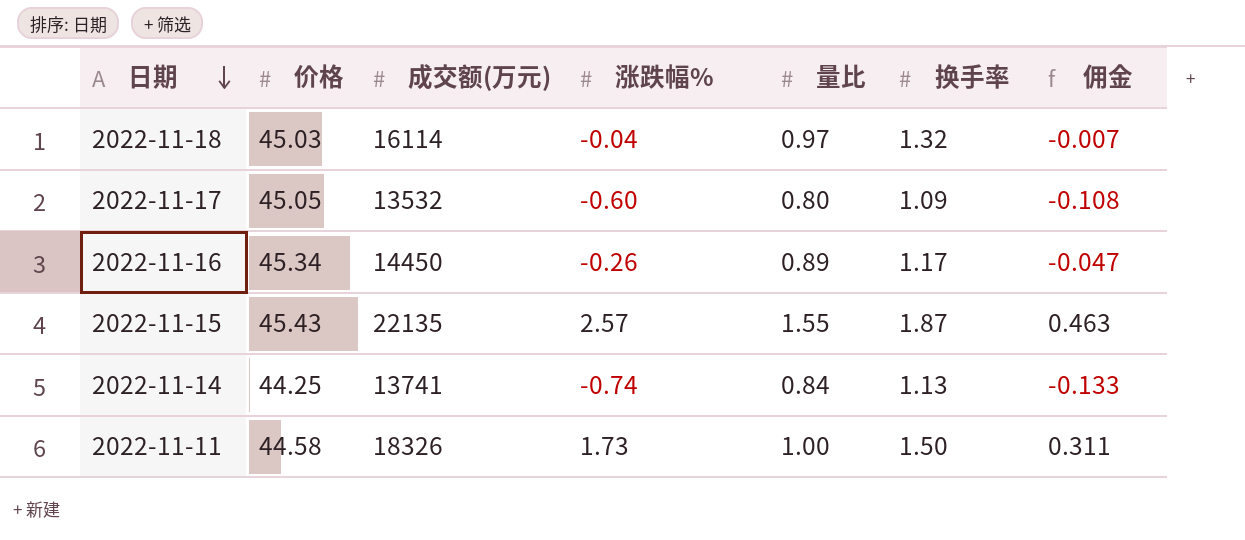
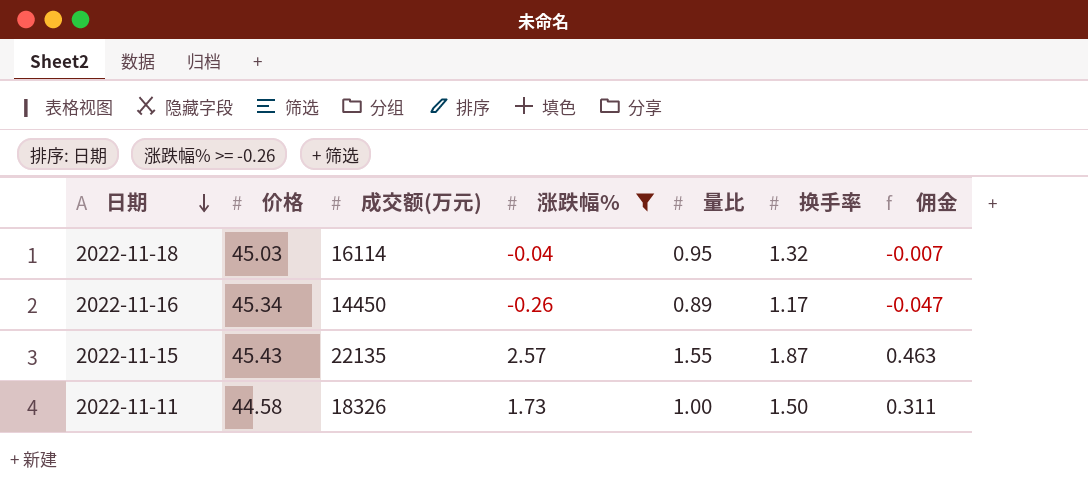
filter: none -> 涨跌幅% >= -0.26
2022-11-18 | 量比: 0.97 -> 0.95

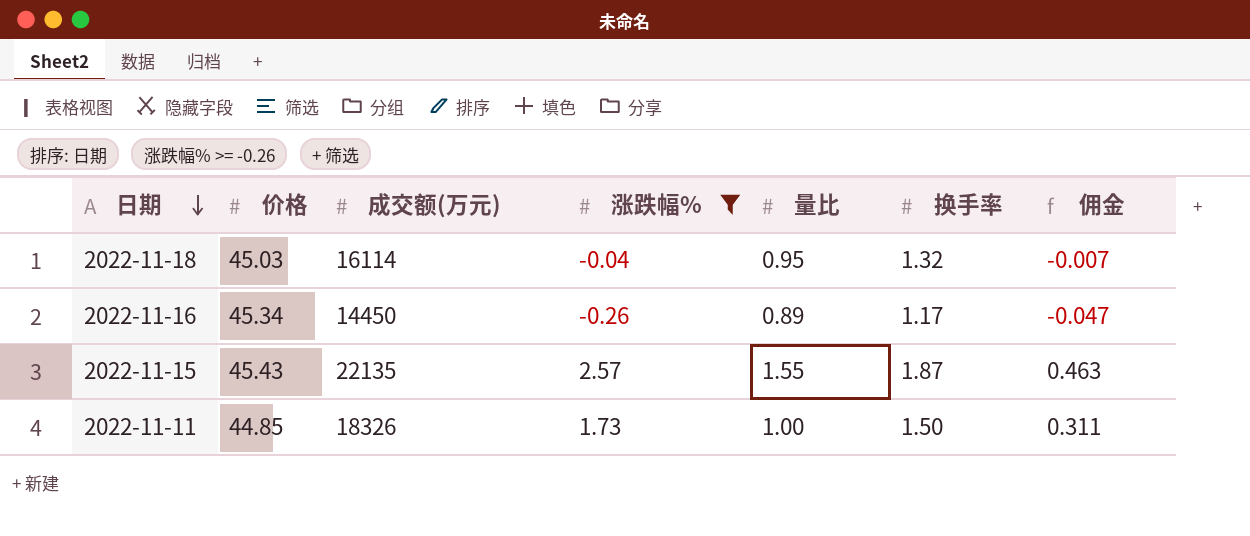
2022-11-11 | 价格: 44.58 -> 44.85

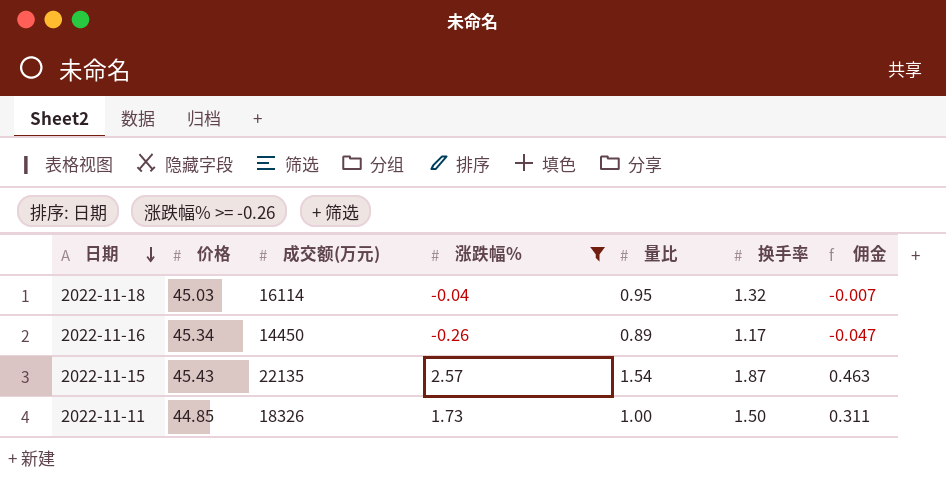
2022-11-15 | 量比: 1.55 -> 1.54

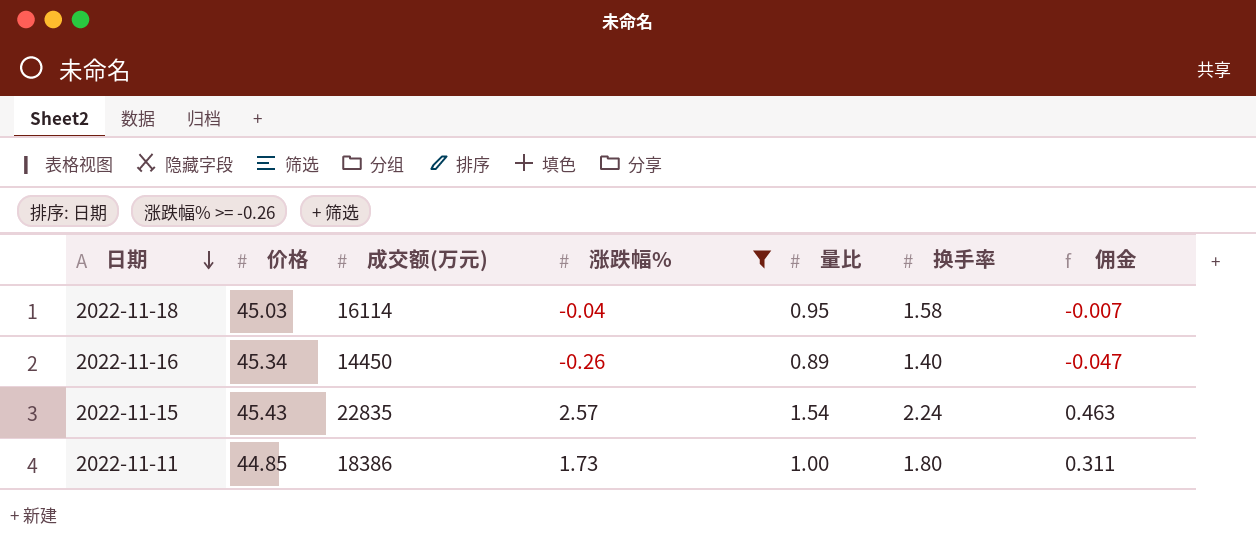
2022-11-18 | 换手率: 1.32 -> 1.58
2022-11-16 | 换手率: 1.17 -> 1.40
2022-11-15 | 成交额(万元): 22135 -> 22835
2022-11-15 | 换手率: 1.87 -> 2.24
2022-11-11 | 成交额(万元): 18326 -> 18386
2022-11-11 | 换手率: 1.50 -> 1.80

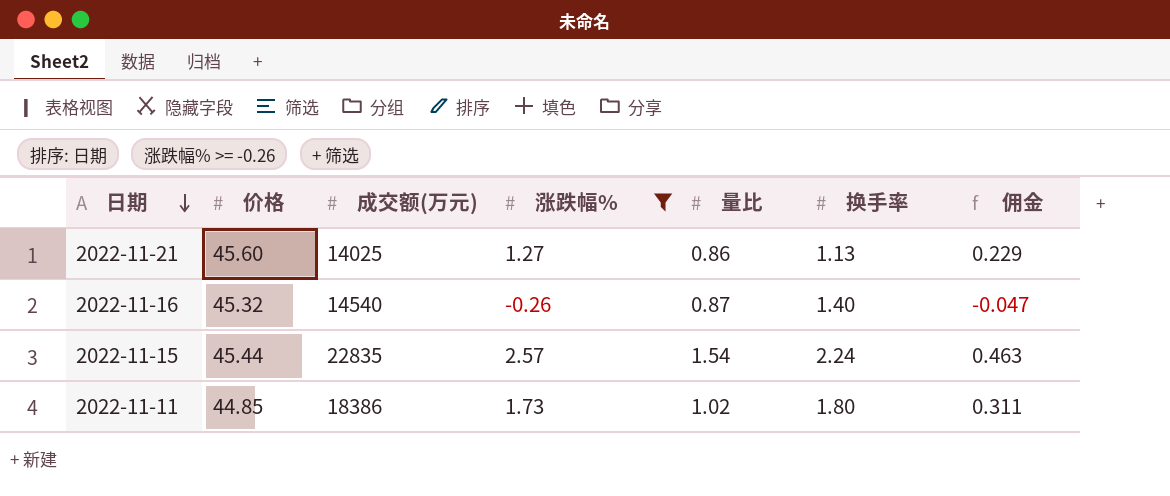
row 2022-11-18: 45.03 | 16114 | -0.04 | 0.95 | 1.58 | -0.007 -> none
row 2022-11-21: none -> 45.60 | 14025 | 1.27 | 0.86 | 1.13 | 0.229
2022-11-16 | 价格: 45.34 -> 45.32
2022-11-16 | 成交额(万元): 14450 -> 14540
2022-11-16 | 量比: 0.89 -> 0.87
2022-11-15 | 价格: 45.43 -> 45.44
2022-11-11 | 量比: 1.00 -> 1.02

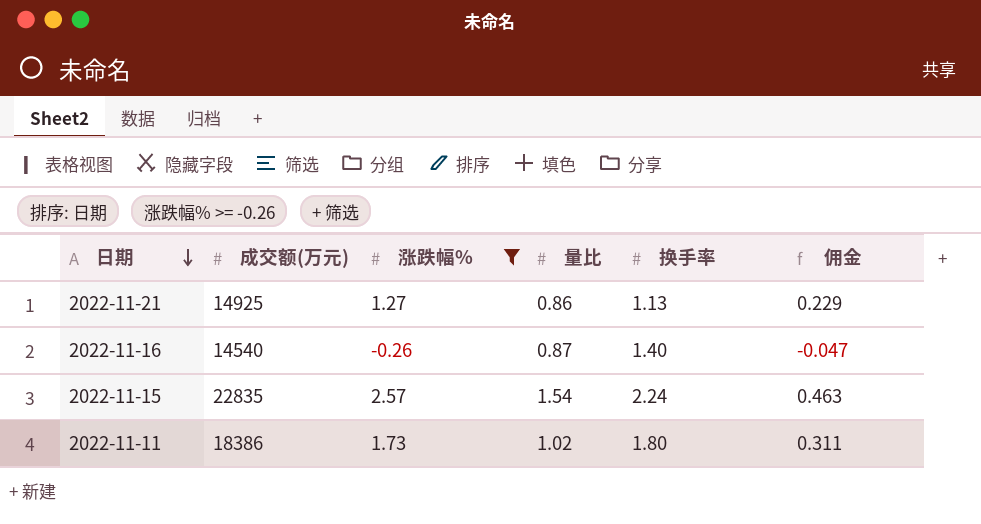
column 价格 | position: 2 -> none
2022-11-21 | 成交额(万元): 14025 -> 14925

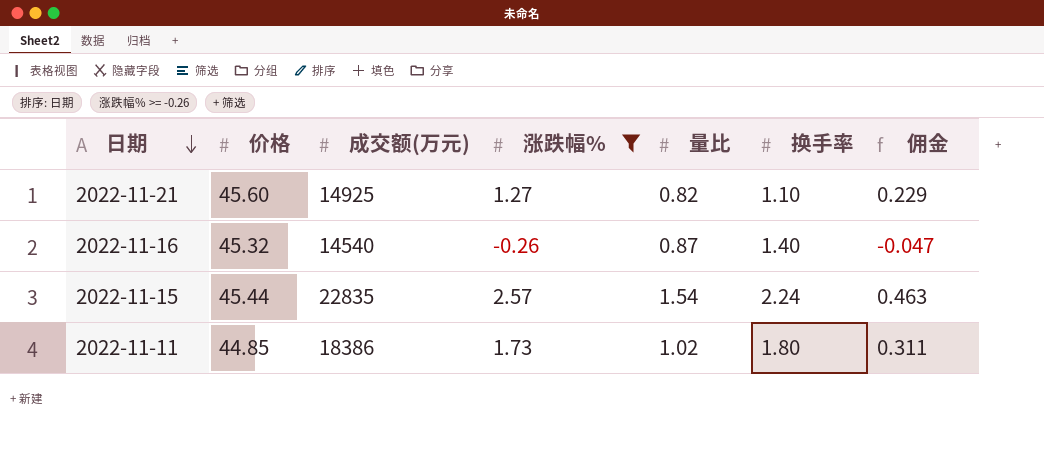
column 价格 | position: none -> 2
2022-11-21 | 量比: 0.86 -> 0.82
2022-11-21 | 换手率: 1.13 -> 1.10

